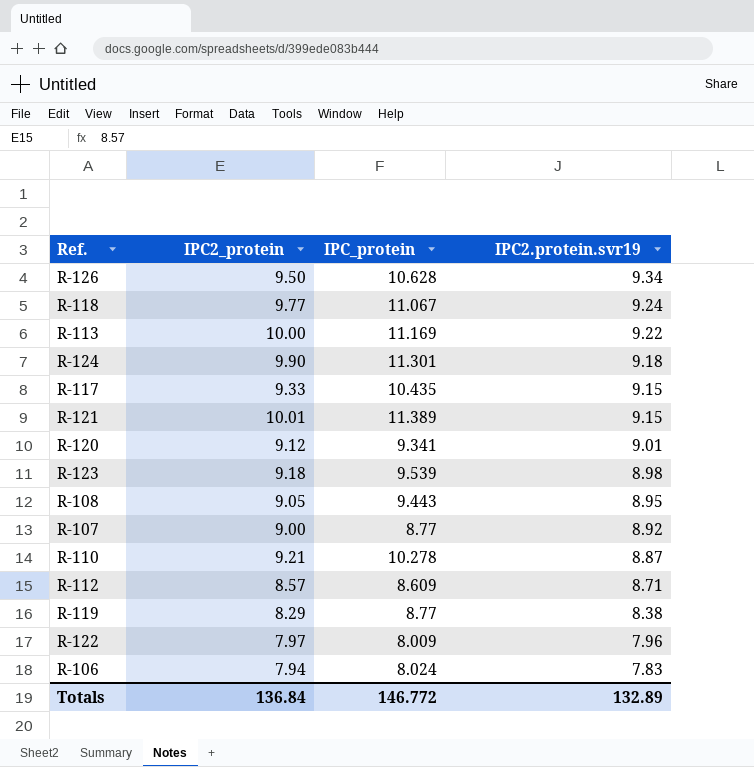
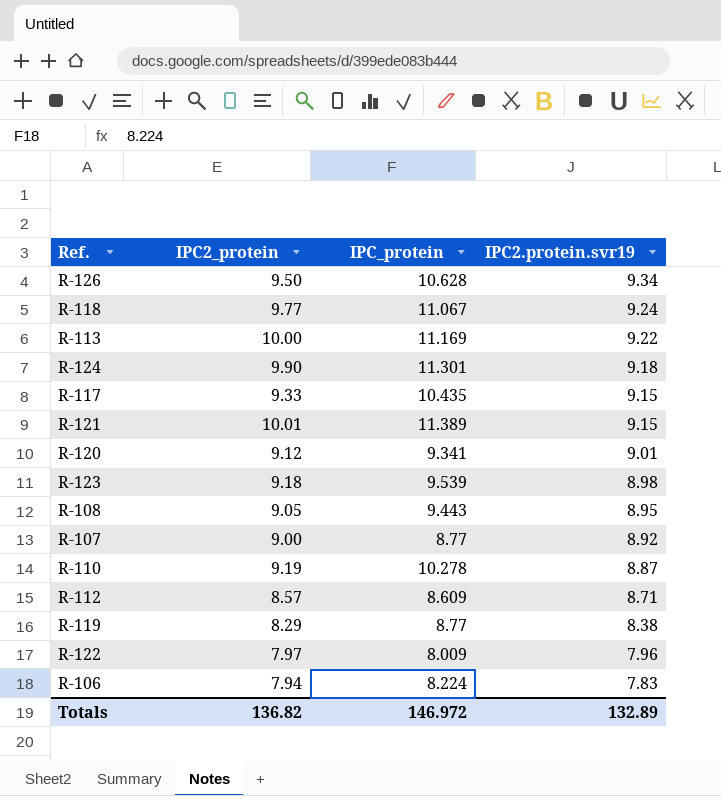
R-110 | IPC2_protein: 9.21 -> 9.19
R-106 | IPC_protein: 8.024 -> 8.224
Totals | IPC2_protein: 136.84 -> 136.82
Totals | IPC_protein: 146.772 -> 146.972

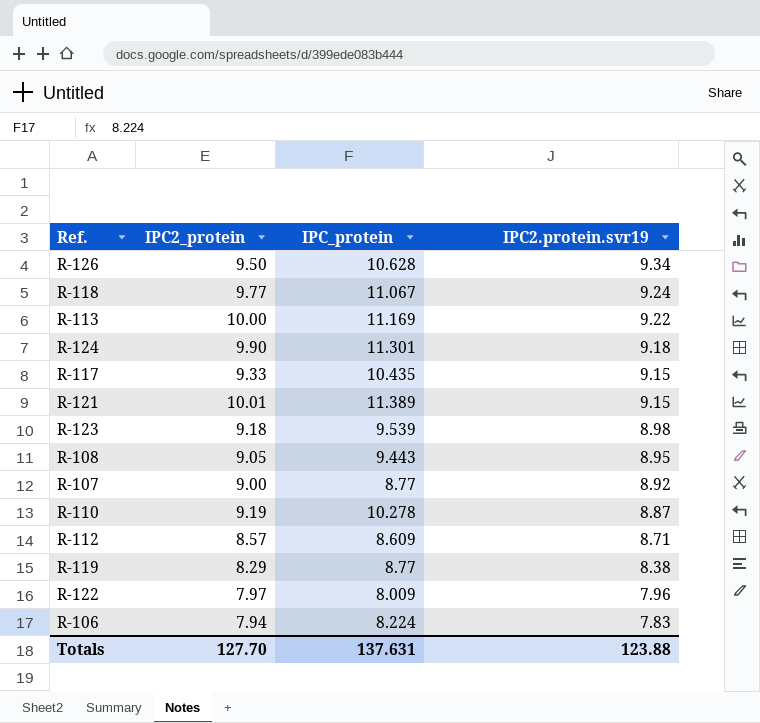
row R-120: 9.12 | 9.341 | 9.01 -> none
Totals | IPC2_protein: 136.82 -> 127.70
Totals | IPC_protein: 146.972 -> 137.631
Totals | IPC2.protein.svr19: 132.89 -> 123.88

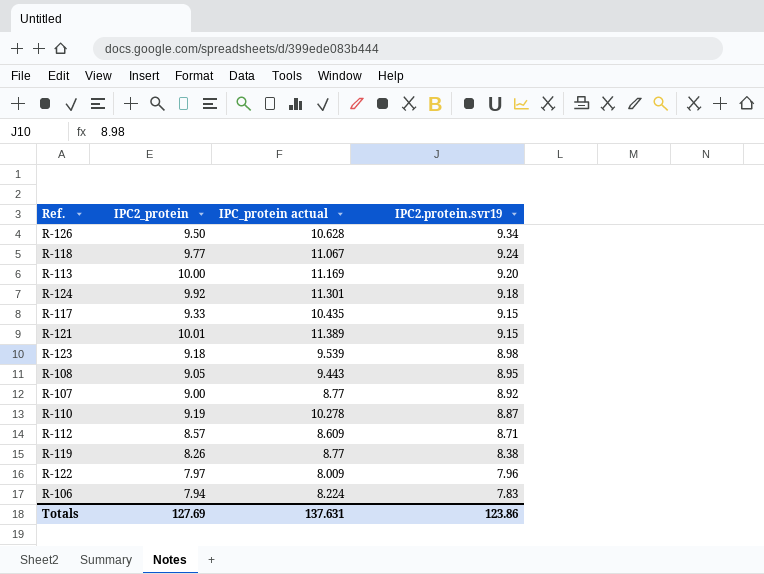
column name: IPC_protein -> IPC_protein actual
R-113 | IPC2.protein.svr19: 9.22 -> 9.20
R-124 | IPC2_protein: 9.90 -> 9.92
R-119 | IPC2_protein: 8.29 -> 8.26
Totals | IPC2_protein: 127.70 -> 127.69
Totals | IPC2.protein.svr19: 123.88 -> 123.86

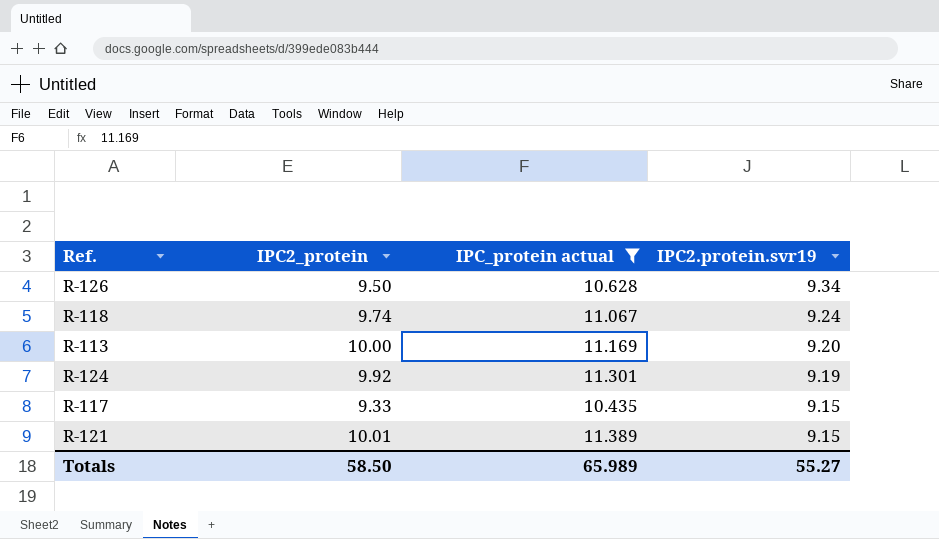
filter: none -> IPC_protein actual >= 10.435
R-118 | IPC2_protein: 9.77 -> 9.74
R-124 | IPC2.protein.svr19: 9.18 -> 9.19
Totals | IPC2_protein: 127.69 -> 58.50
Totals | IPC_protein actual: 137.631 -> 65.989
Totals | IPC2.protein.svr19: 123.86 -> 55.27

